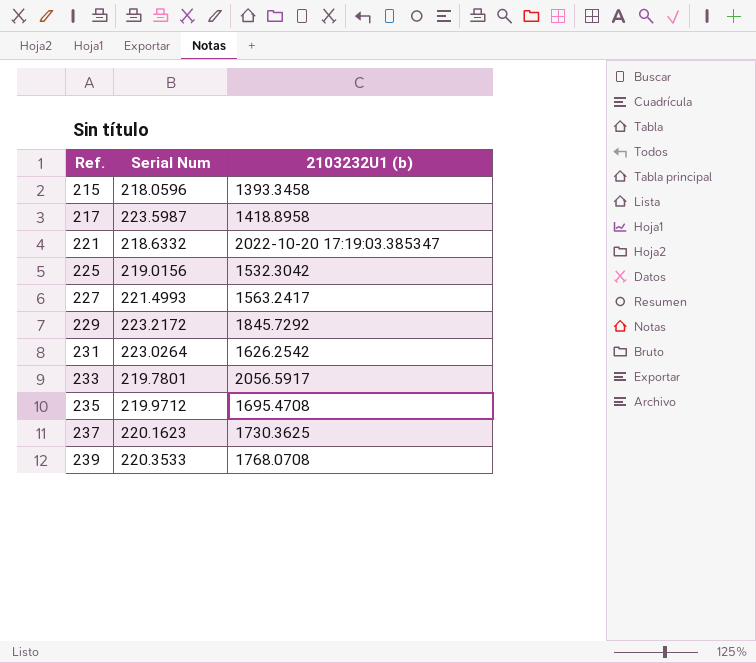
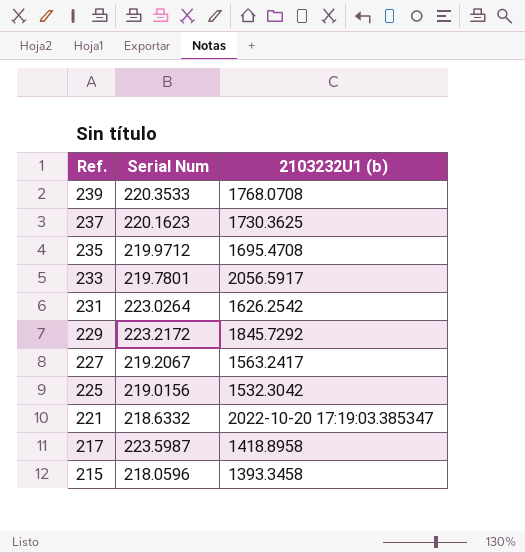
row order: Ref. ascending -> Ref. descending
227 | Serial Num: 221.4993 -> 219.2067

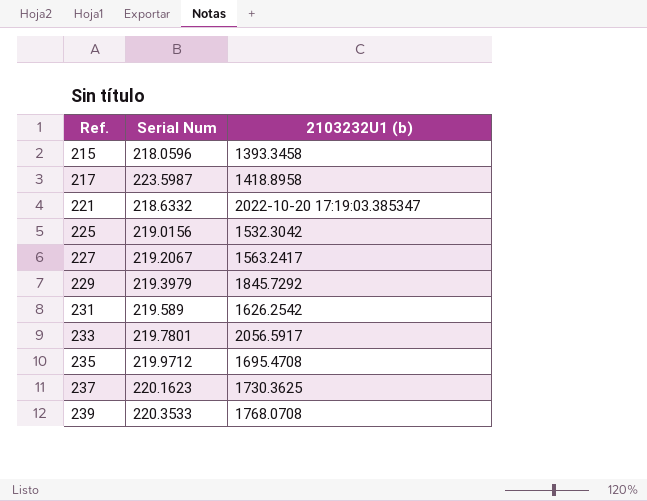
row order: Ref. descending -> Ref. ascending
229 | Serial Num: 223.2172 -> 219.3979
231 | Serial Num: 223.0264 -> 219.589

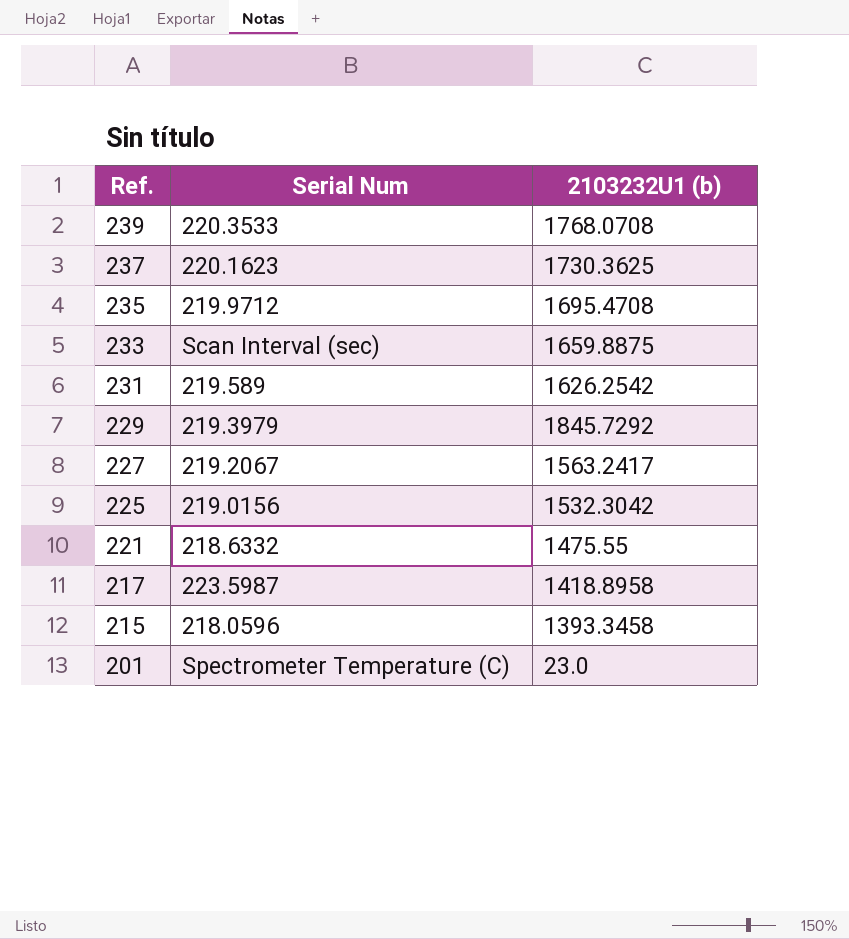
row order: Ref. ascending -> Ref. descending
233 | Serial Num: 219.7801 -> Scan Interval (sec)
233 | 2103232U1 (b): 2056.5917 -> 1659.8875
221 | 2103232U1 (b): 2022-10-20 17:19:03.385347 -> 1475.55
row 201: none -> Spectrometer Temperature (C) | 23.0

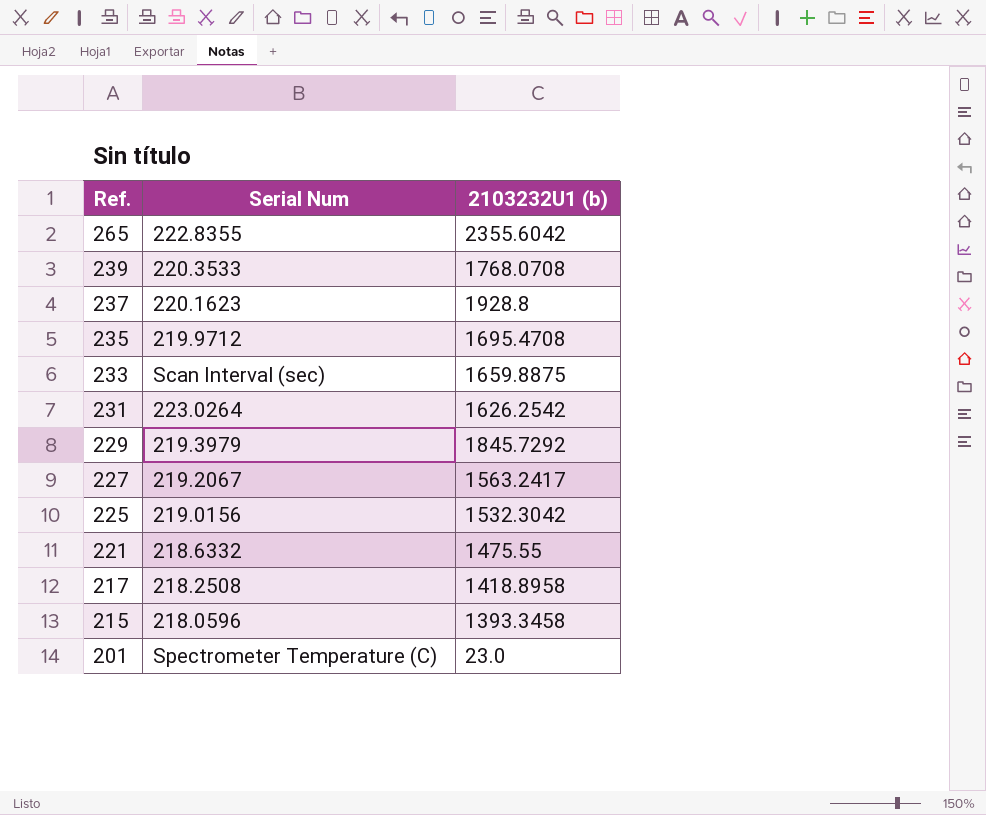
row 265: none -> 222.8355 | 2355.6042
237 | 2103232U1 (b): 1730.3625 -> 1928.8
231 | Serial Num: 219.589 -> 223.0264
217 | Serial Num: 223.5987 -> 218.2508

